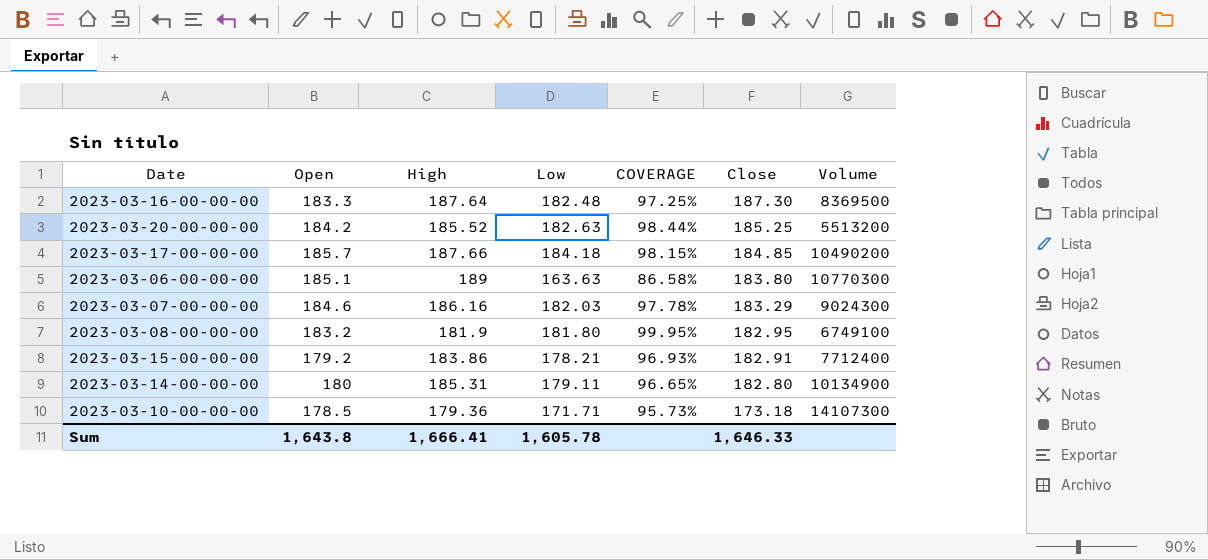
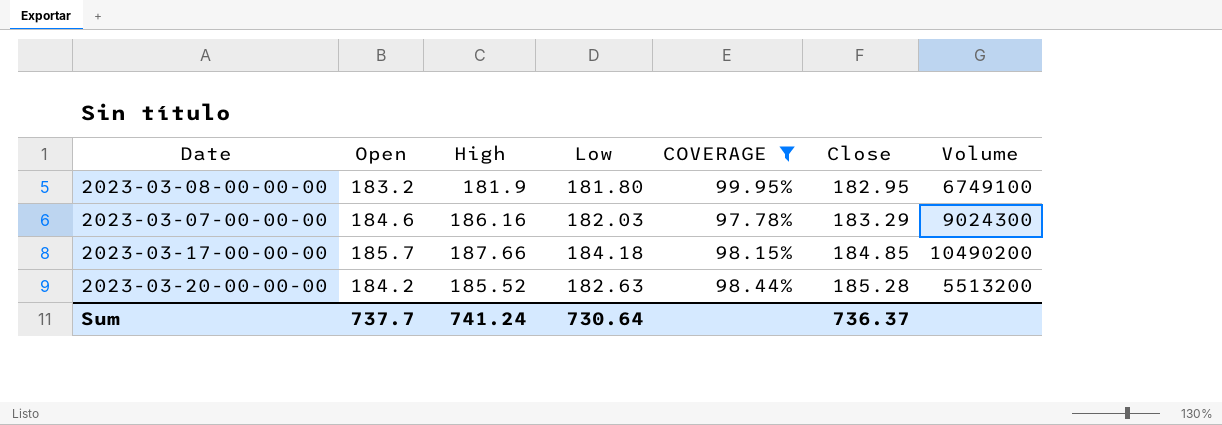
filter: none -> COVERAGE >= 97.78%
row order: Close descending -> Close ascending
2023-03-20-00-00-00 | Close: 185.25 -> 185.28
Sum | Open: 1,643.8 -> 737.7
Sum | High: 1,666.41 -> 741.24
Sum | Low: 1,605.78 -> 730.64
Sum | Close: 1,646.33 -> 736.37

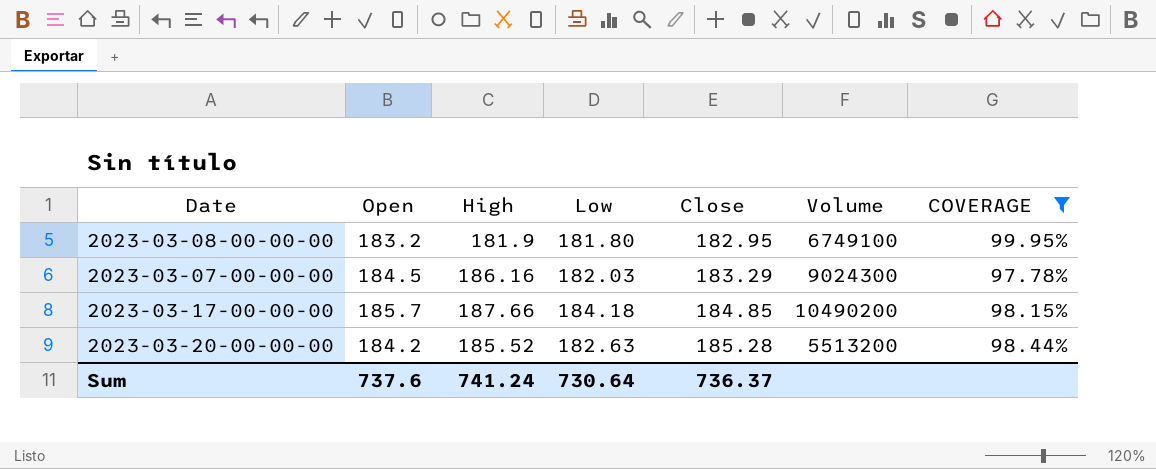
column COVERAGE | position: 5 -> 7
2023-03-07-00-00-00 | Open: 184.6 -> 184.5
Sum | Open: 737.7 -> 737.6

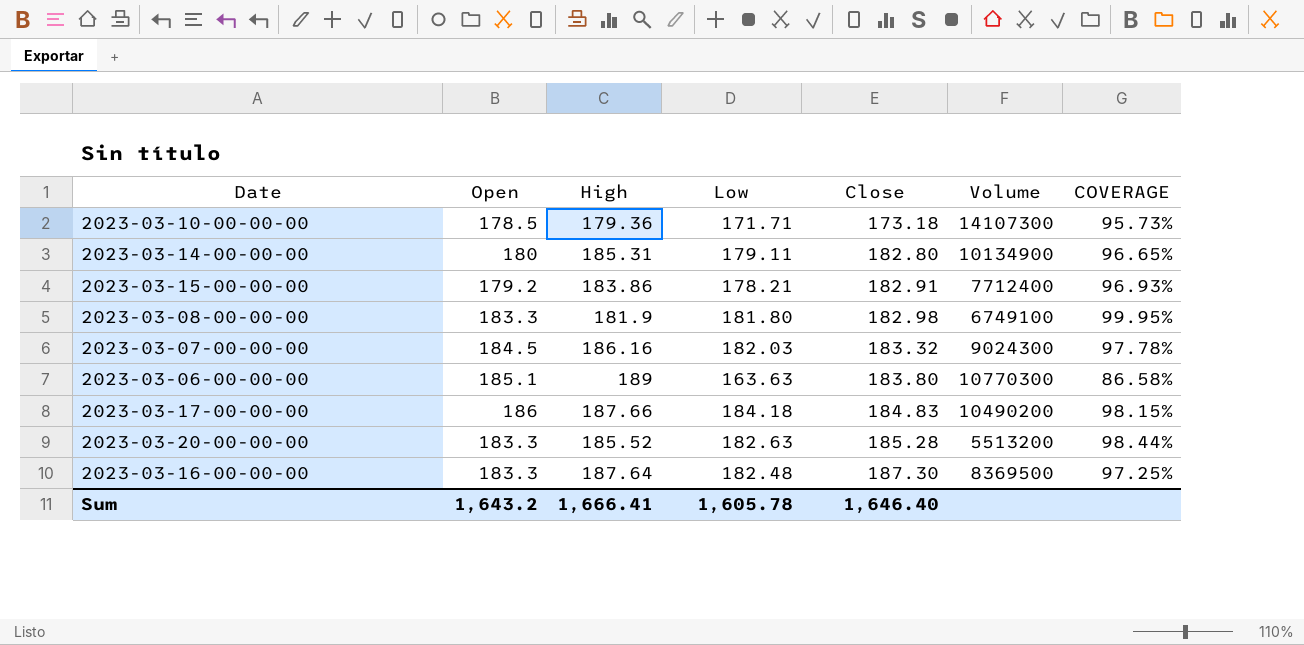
filter: COVERAGE >= 97.78% -> none
2023-03-08-00-00-00 | Open: 183.2 -> 183.3
2023-03-08-00-00-00 | Close: 182.95 -> 182.98
2023-03-07-00-00-00 | Close: 183.29 -> 183.32
2023-03-17-00-00-00 | Open: 185.7 -> 186
2023-03-17-00-00-00 | Close: 184.85 -> 184.83
2023-03-20-00-00-00 | Open: 184.2 -> 183.3
Sum | Open: 737.6 -> 1,643.2
Sum | High: 741.24 -> 1,666.41
Sum | Low: 730.64 -> 1,605.78
Sum | Close: 736.37 -> 1,646.40

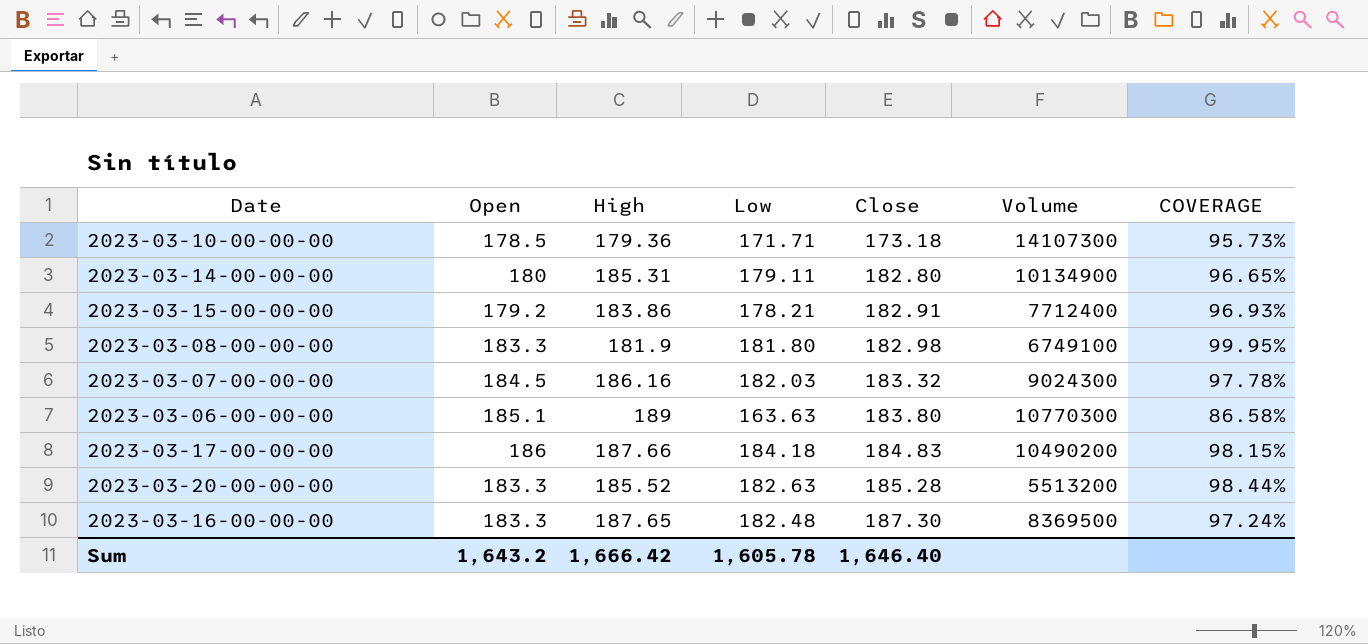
2023-03-16-00-00-00 | High: 187.64 -> 187.65
2023-03-16-00-00-00 | COVERAGE: 97.25% -> 97.24%
Sum | High: 1,666.41 -> 1,666.42

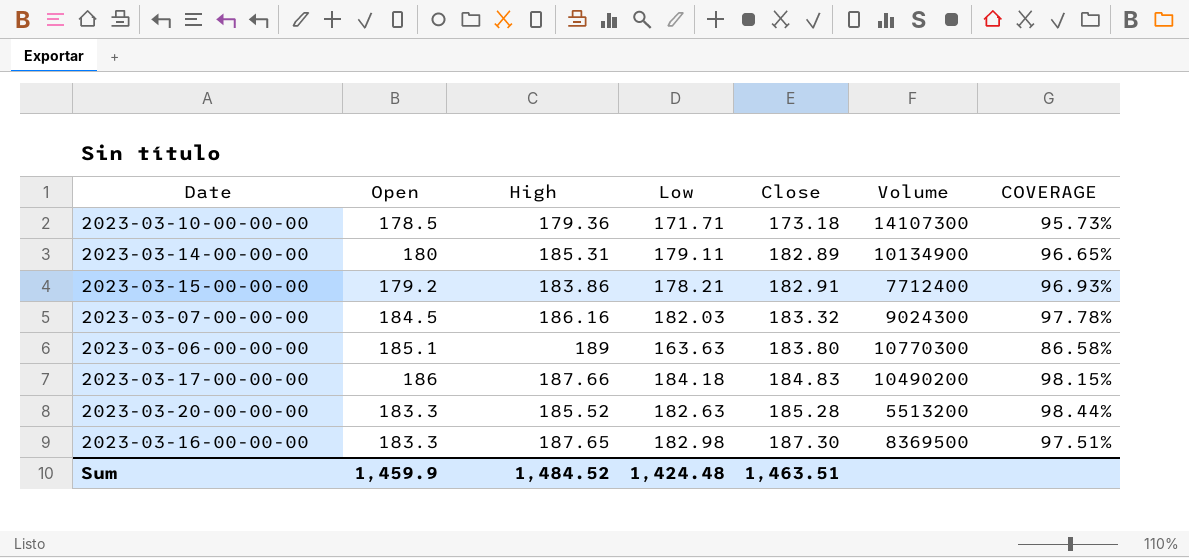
row 2023-03-08-00-00-00: 183.3 | 181.9 | 181.80 | 182.98 | 6749100 | 99.95% -> none
2023-03-14-00-00-00 | Close: 182.80 -> 182.89
2023-03-16-00-00-00 | Low: 182.48 -> 182.98
2023-03-16-00-00-00 | COVERAGE: 97.24% -> 97.51%
Sum | Open: 1,643.2 -> 1,459.9
Sum | High: 1,666.42 -> 1,484.52
Sum | Low: 1,605.78 -> 1,424.48
Sum | Close: 1,646.40 -> 1,463.51

